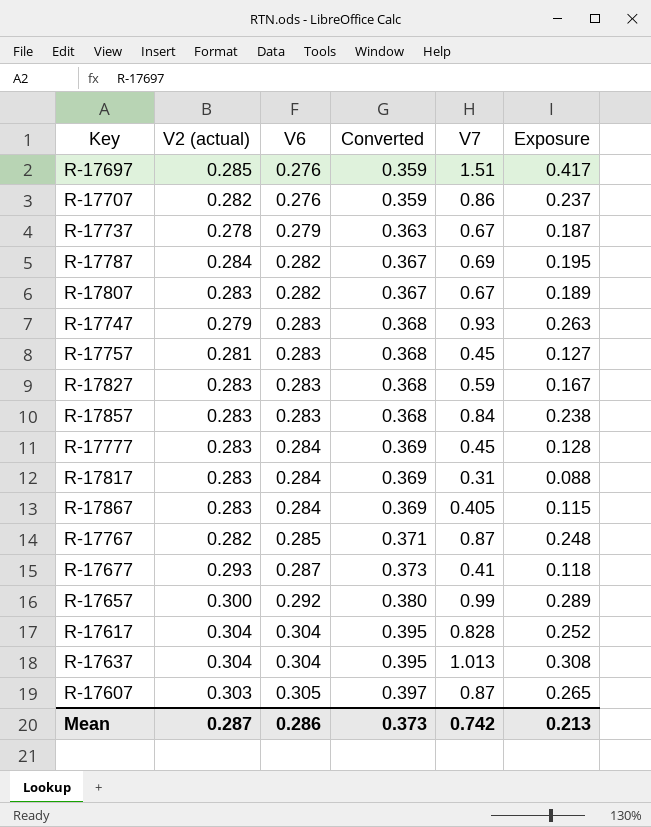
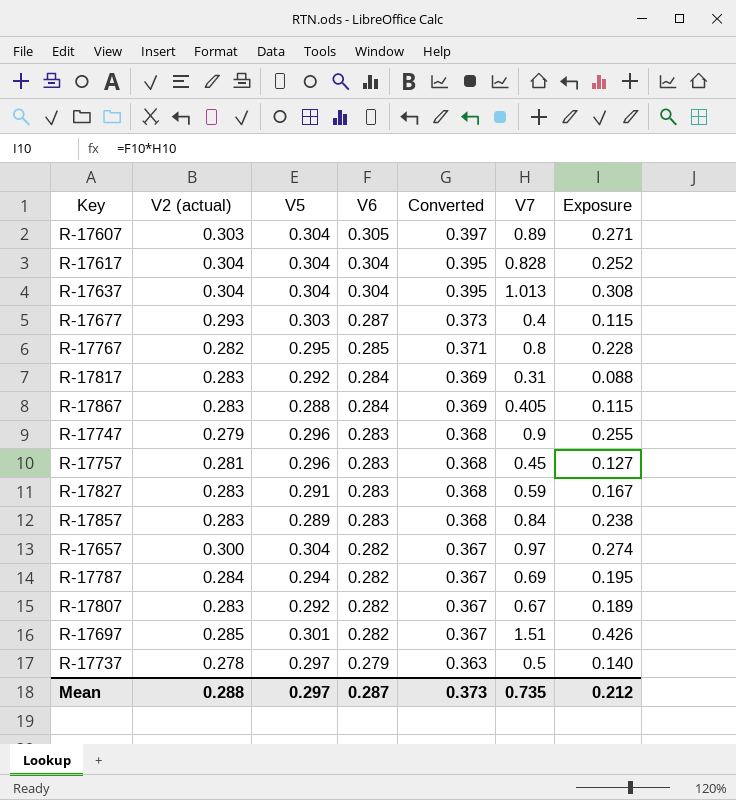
row order: V6 ascending -> V6 descending
column V5 | position: none -> 3
row R-17707: 0.282 | 0.276 | 0.359 | 0.86 | 0.237 -> none
row R-17777: 0.283 | 0.284 | 0.369 | 0.45 | 0.128 -> none
R-17607 | V7: 0.87 -> 0.89
R-17607 | Exposure: 0.265 -> 0.271
R-17677 | V7: 0.41 -> 0.4
R-17677 | Exposure: 0.118 -> 0.115
R-17767 | V7: 0.87 -> 0.8
R-17767 | Exposure: 0.248 -> 0.228
R-17747 | V7: 0.93 -> 0.9
R-17747 | Exposure: 0.263 -> 0.255
R-17657 | V6: 0.292 -> 0.282
R-17657 | Converted: 0.380 -> 0.367
R-17657 | V7: 0.99 -> 0.97
R-17657 | Exposure: 0.289 -> 0.274
R-17697 | V6: 0.276 -> 0.282
R-17697 | Converted: 0.359 -> 0.367
R-17697 | Exposure: 0.417 -> 0.426
R-17737 | V7: 0.67 -> 0.5
R-17737 | Exposure: 0.187 -> 0.140
Mean | V2 (actual): 0.287 -> 0.288
Mean | V6: 0.286 -> 0.287
Mean | V7: 0.742 -> 0.735
Mean | Exposure: 0.213 -> 0.212

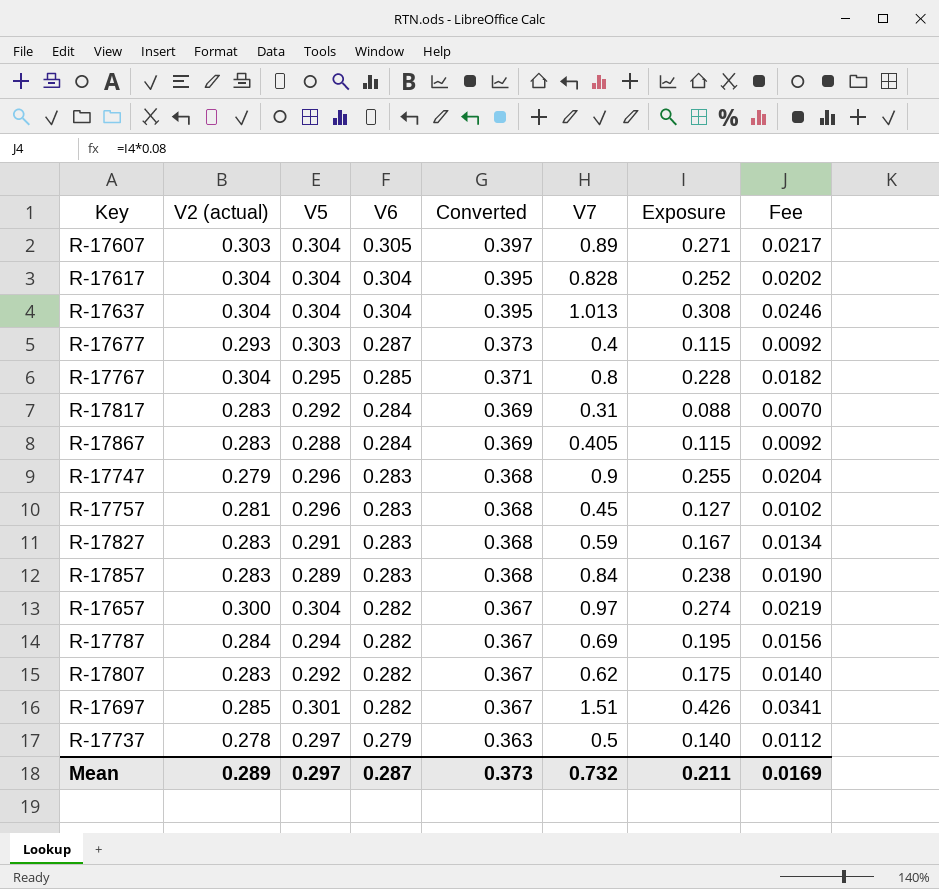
column Fee | formula: none -> [Exposure] * 0.08
R-17767 | V2 (actual): 0.282 -> 0.304
R-17807 | V7: 0.67 -> 0.62
R-17807 | Exposure: 0.189 -> 0.175
Mean | V2 (actual): 0.288 -> 0.289
Mean | V7: 0.735 -> 0.732
Mean | Exposure: 0.212 -> 0.211

